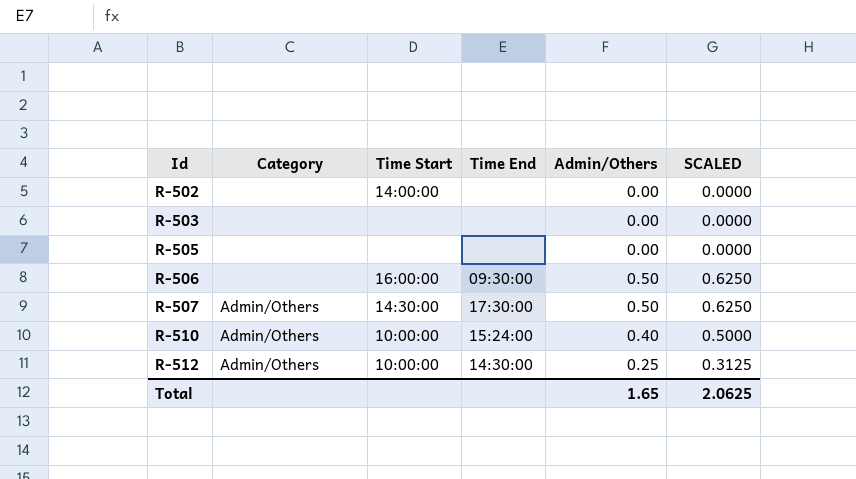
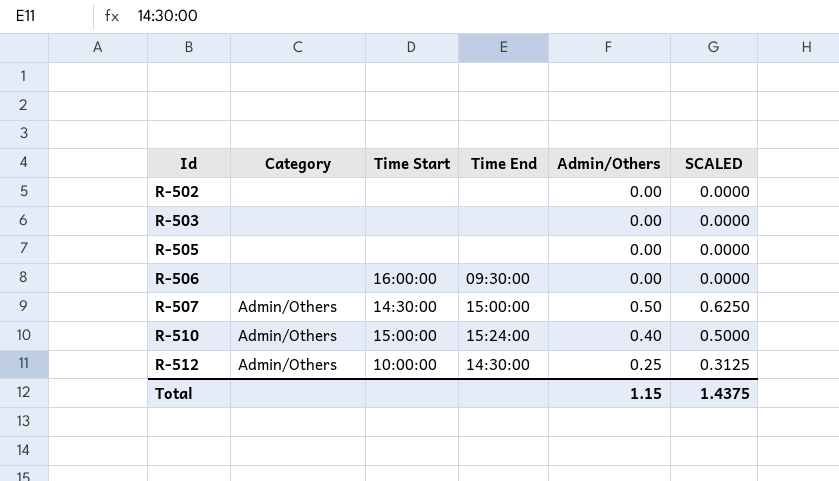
R-502 | Time Start: 14:00:00 -> none
R-506 | Admin/Others: 0.50 -> 0.00
R-506 | SCALED: 0.6250 -> 0.0000
R-507 | Time End: 17:30:00 -> 15:00:00
R-510 | Time Start: 10:00:00 -> 15:00:00
Total | Admin/Others: 1.65 -> 1.15
Total | SCALED: 2.0625 -> 1.4375

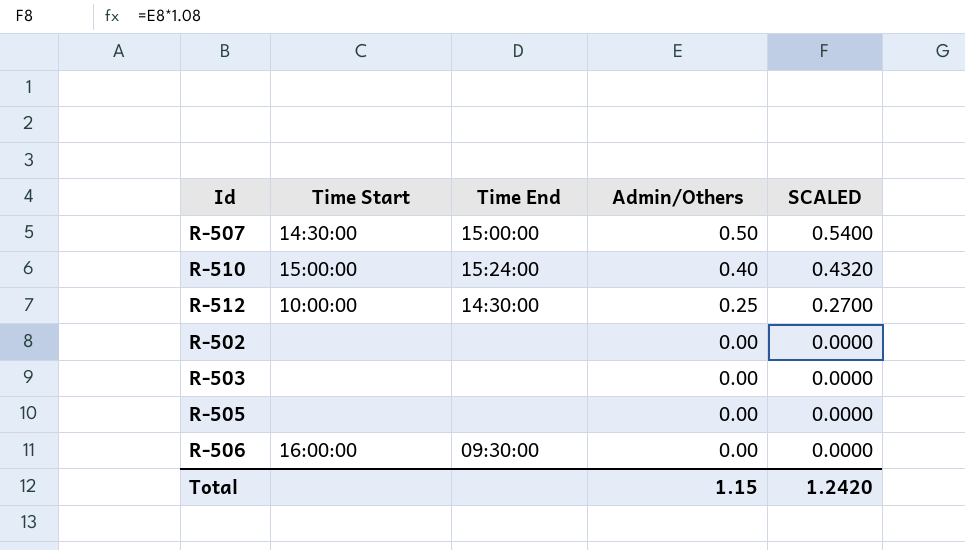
row order: Id ascending -> Admin/Others descending
column Category | position: 2 -> none
column SCALED | formula: [Admin/Others] * 1.25 -> [Admin/Others] * 1.08
Total | SCALED: 1.4375 -> 1.2420

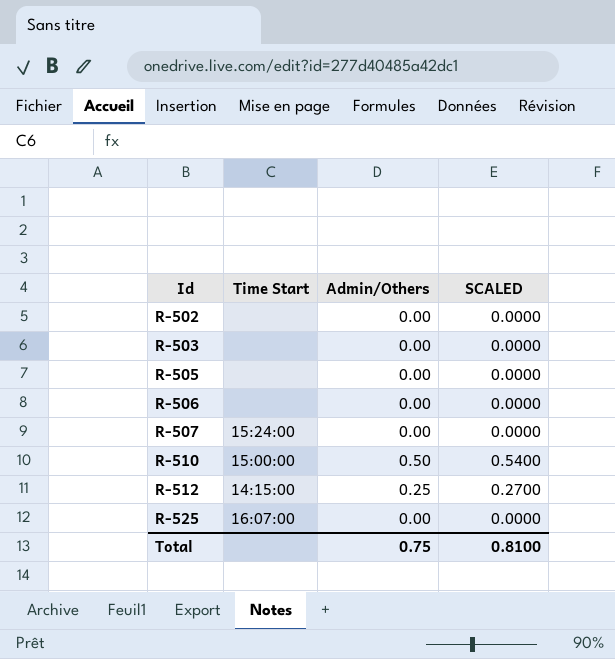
row order: Admin/Others descending -> Id ascending
column Time End | position: 3 -> none
R-506 | Time Start: 16:00:00 -> none
R-507 | Time Start: 14:30:00 -> 15:24:00
R-507 | Admin/Others: 0.50 -> 0.00
R-507 | SCALED: 0.5400 -> 0.0000
R-510 | Admin/Others: 0.40 -> 0.50
R-510 | SCALED: 0.4320 -> 0.5400
R-512 | Time Start: 10:00:00 -> 14:15:00
row R-525: none -> 16:07:00 | 0.00 | 0.0000
Total | Admin/Others: 1.15 -> 0.75
Total | SCALED: 1.2420 -> 0.8100

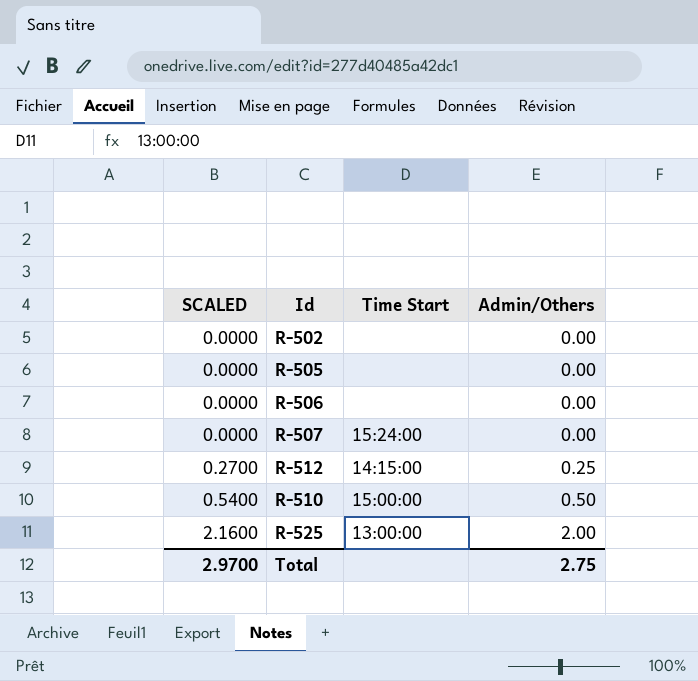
row order: Id ascending -> SCALED ascending
column SCALED | position: 4 -> 1
row R-503: none | 0.00 | 0.0000 -> none
R-525 | SCALED: 0.0000 -> 2.1600
R-525 | Time Start: 16:07:00 -> 13:00:00
R-525 | Admin/Others: 0.00 -> 2.00
Total | SCALED: 0.8100 -> 2.9700
Total | Admin/Others: 0.75 -> 2.75

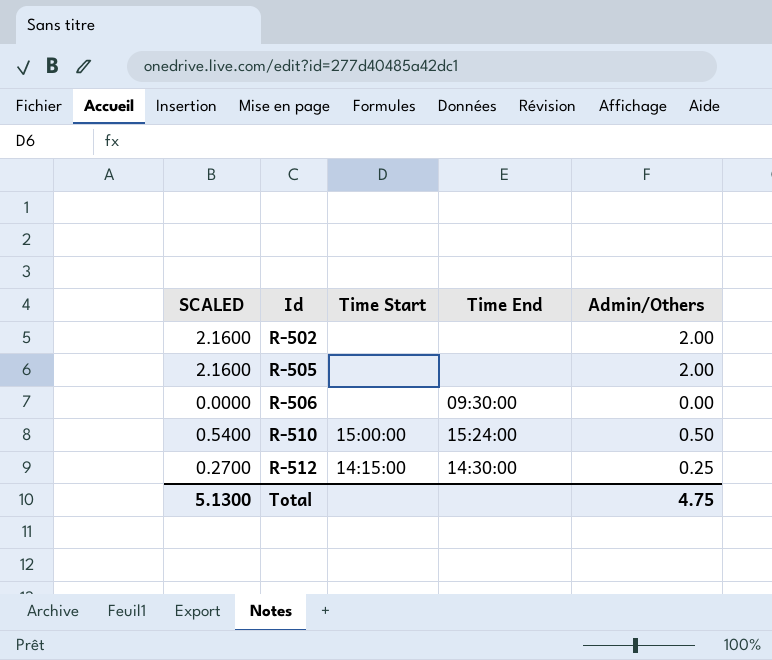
row order: SCALED ascending -> Id ascending
column Time End | position: none -> 4
row R-507: 0.0000 | 15:24:00 | 0.00 -> none
row R-525: 2.1600 | 13:00:00 | 2.00 -> none
R-502 | SCALED: 0.0000 -> 2.1600
R-502 | Admin/Others: 0.00 -> 2.00
R-505 | SCALED: 0.0000 -> 2.1600
R-505 | Admin/Others: 0.00 -> 2.00
Total | SCALED: 2.9700 -> 5.1300
Total | Admin/Others: 2.75 -> 4.75

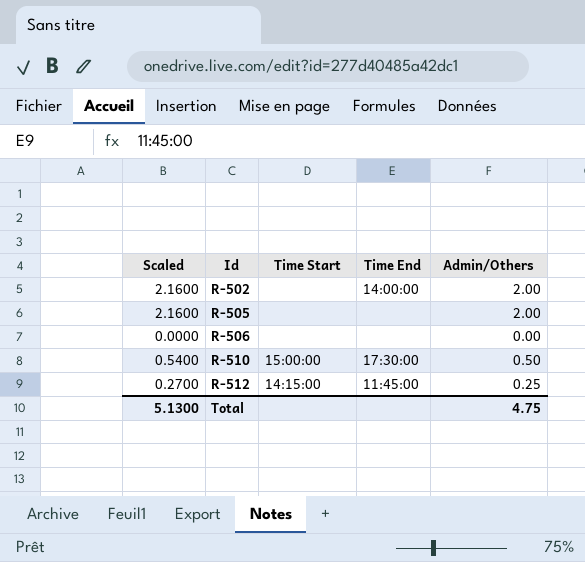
column name: SCALED -> Scaled
R-502 | Time End: none -> 14:00:00
R-506 | Time End: 09:30:00 -> none
R-510 | Time End: 15:24:00 -> 17:30:00
R-512 | Time End: 14:30:00 -> 11:45:00

